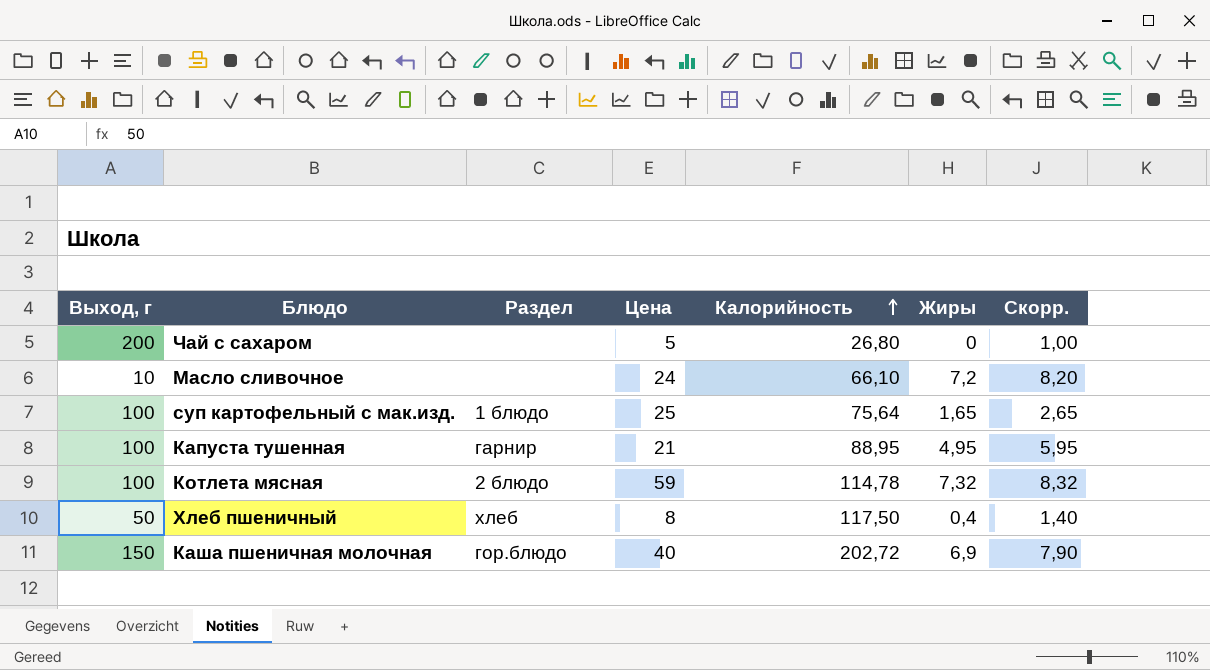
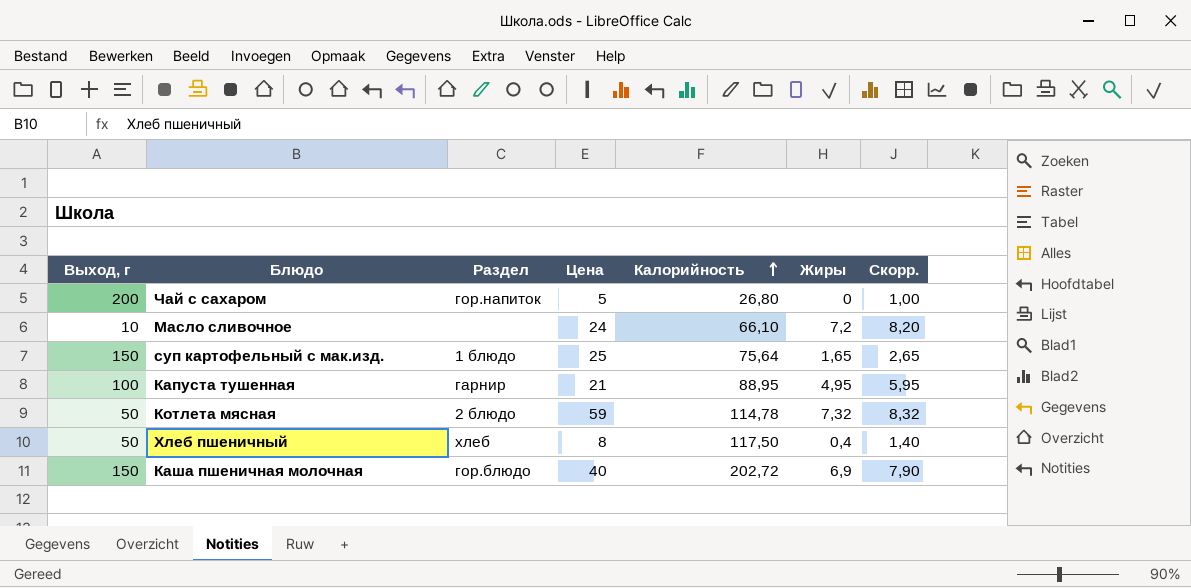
Чай с сахаром | Раздел: none -> гор.напиток
суп картофельный с мак.изд. | Выход, г: 100 -> 150
Котлета мясная | Выход, г: 100 -> 50

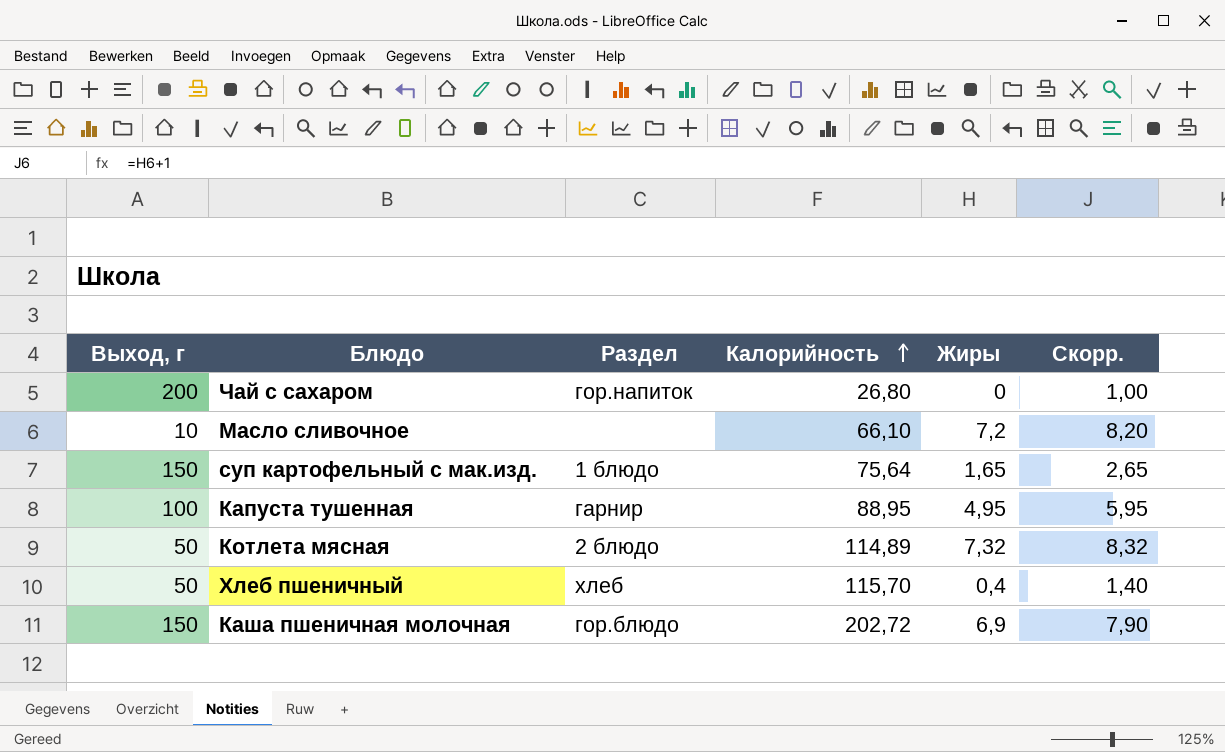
column Цена | position: 4 -> none
Котлета мясная | Калорийность: 114,78 -> 114,89
Хлеб пшеничный | Калорийность: 117,50 -> 115,70

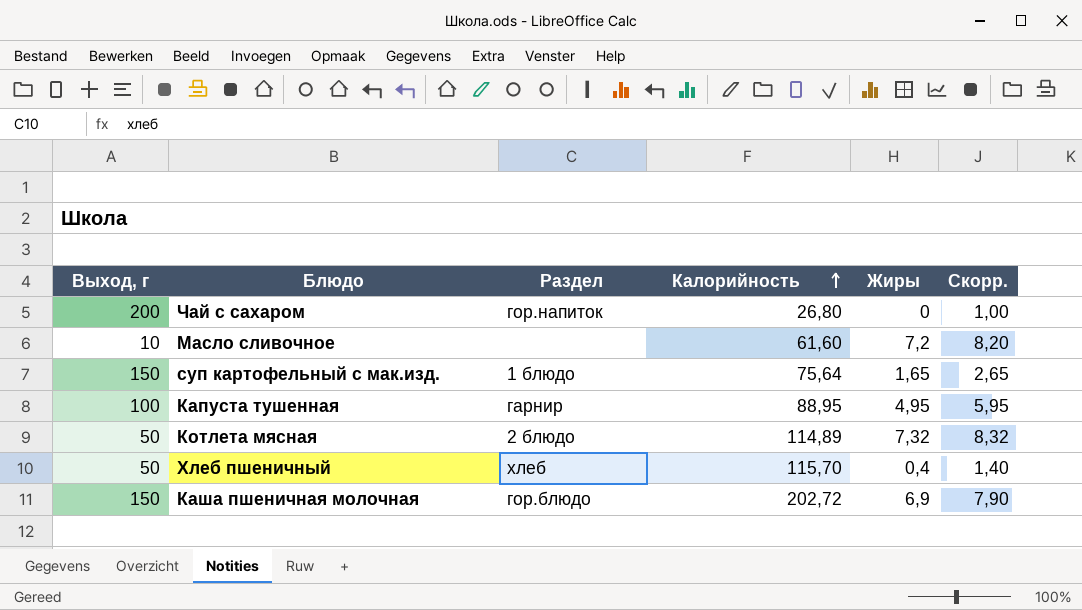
Масло сливочное | Калорийность: 66,10 -> 61,60

